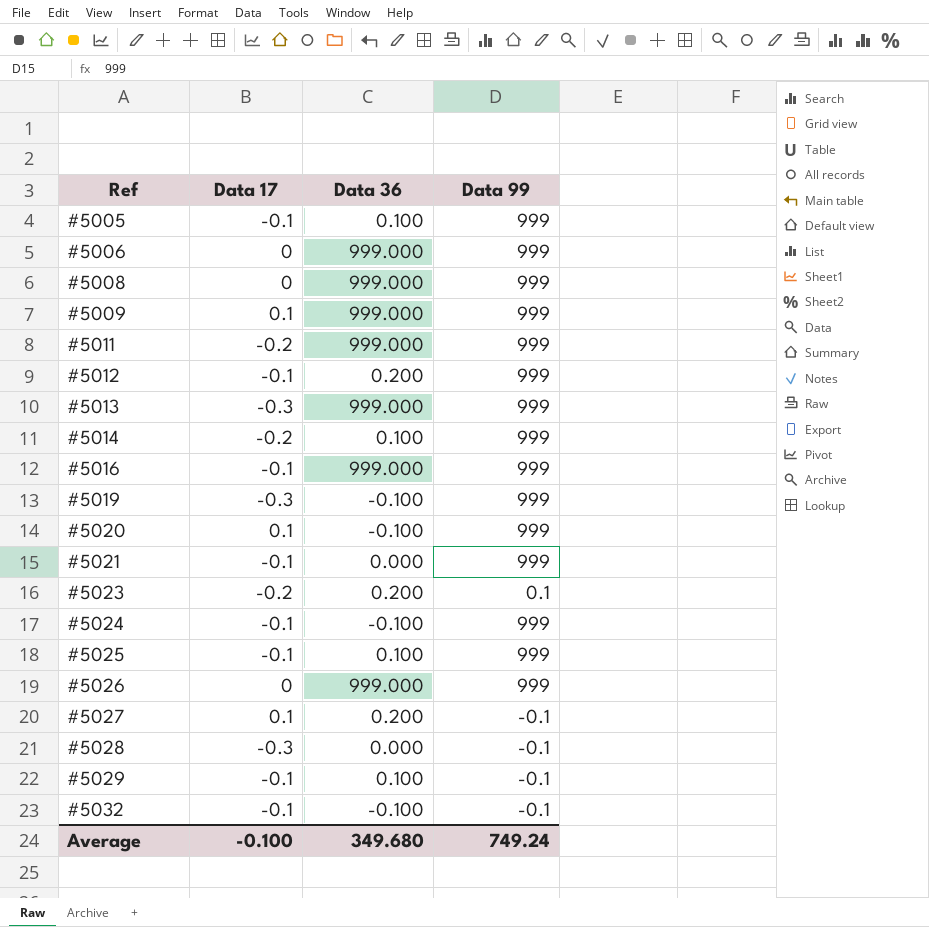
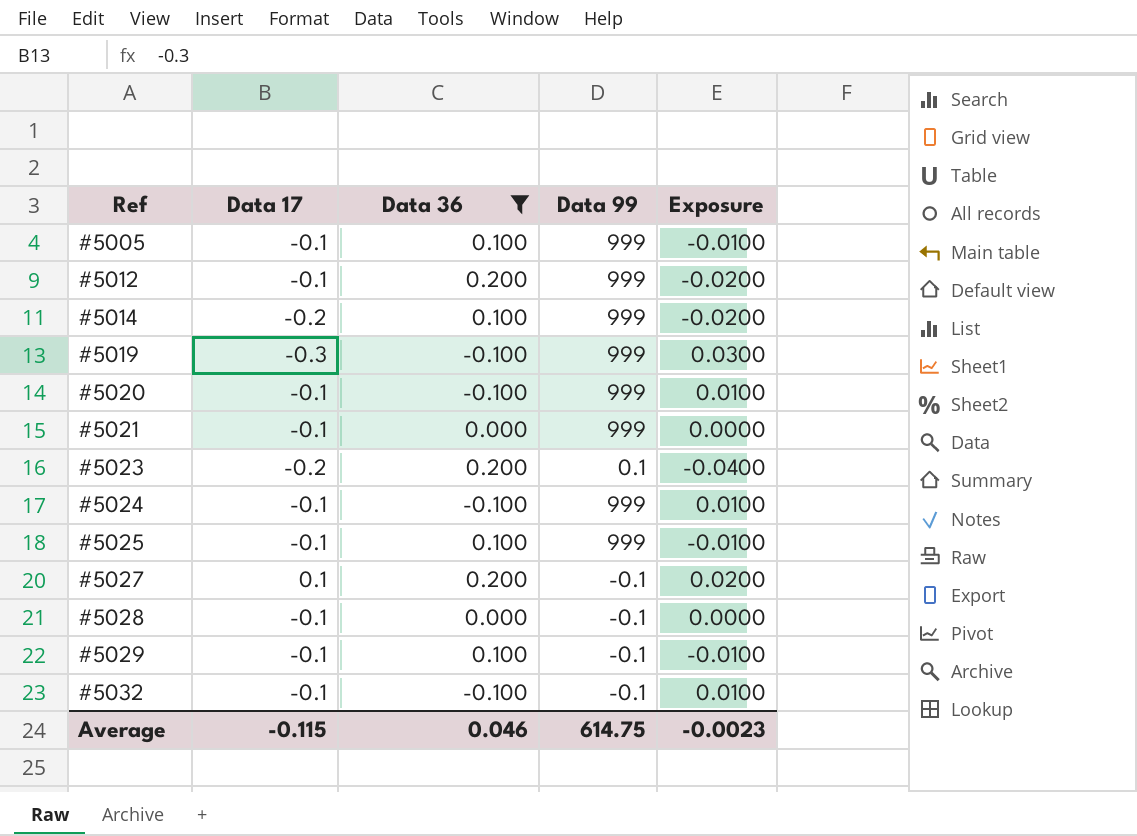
filter: none -> Data 36 != 999.000
column Exposure | formula: none -> [Data 17] * [Data 36]
#5020 | Data 17: 0.1 -> -0.1
#5028 | Data 17: -0.3 -> -0.1
Average | Data 17: -0.100 -> -0.115
Average | Data 36: 349.680 -> 0.046
Average | Data 99: 749.24 -> 614.75

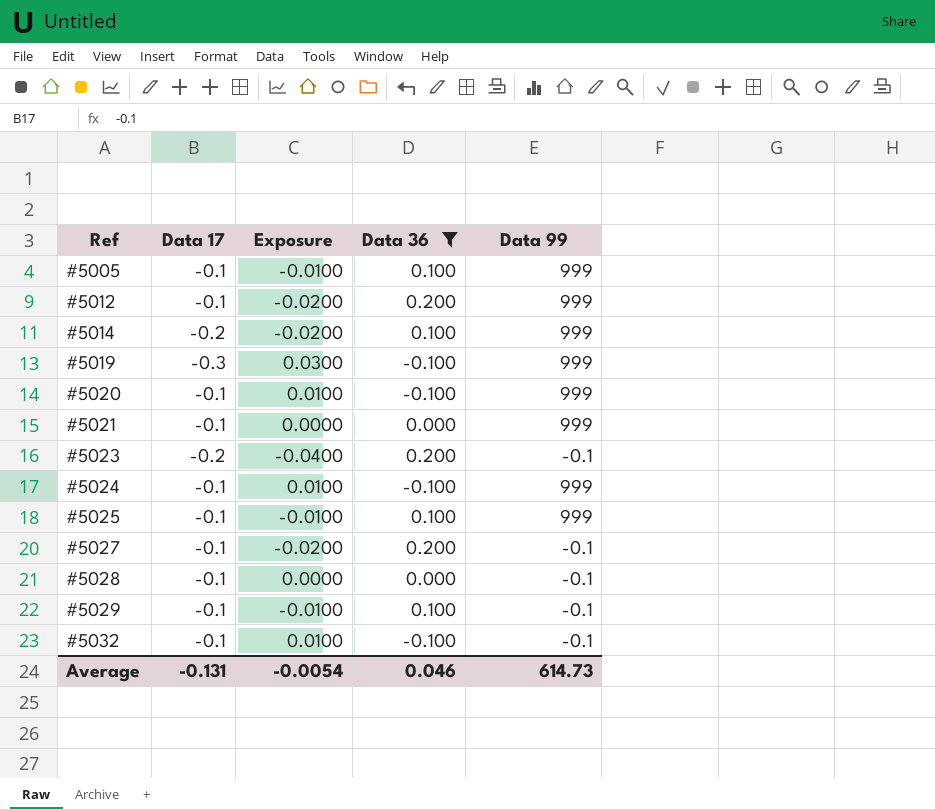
column Exposure | position: 5 -> 3
#5023 | Data 99: 0.1 -> -0.1
#5027 | Data 17: 0.1 -> -0.1
#5027 | Exposure: 0.0200 -> -0.0200
Average | Data 17: -0.115 -> -0.131
Average | Exposure: -0.0023 -> -0.0054
Average | Data 99: 614.75 -> 614.73

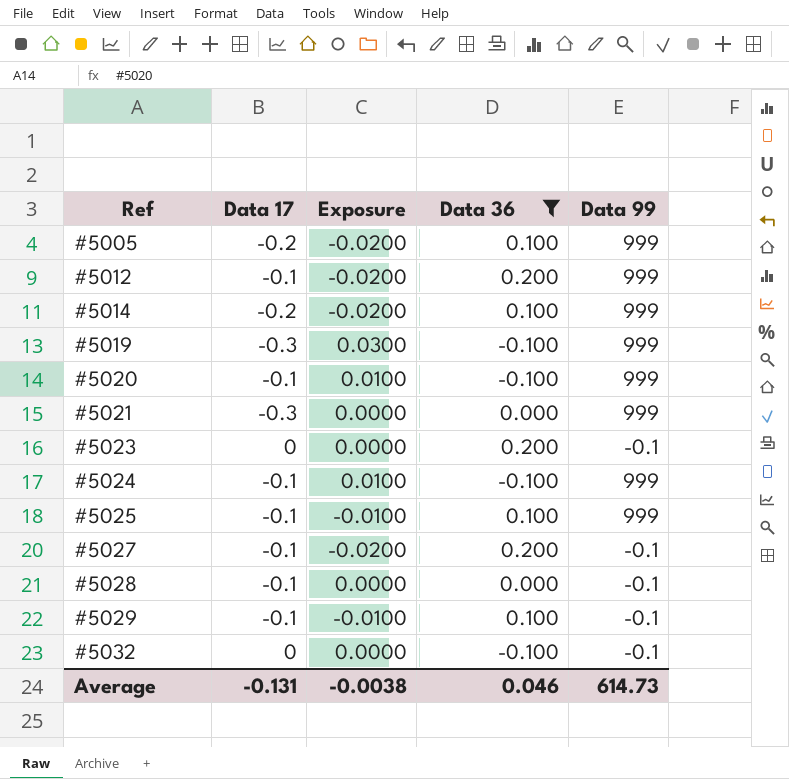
#5005 | Data 17: -0.1 -> -0.2
#5005 | Exposure: -0.0100 -> -0.0200
#5021 | Data 17: -0.1 -> -0.3
#5023 | Data 17: -0.2 -> 0
#5023 | Exposure: -0.0400 -> 0.0000
#5032 | Data 17: -0.1 -> 0
#5032 | Exposure: 0.0100 -> 0.0000
Average | Exposure: -0.0054 -> -0.0038

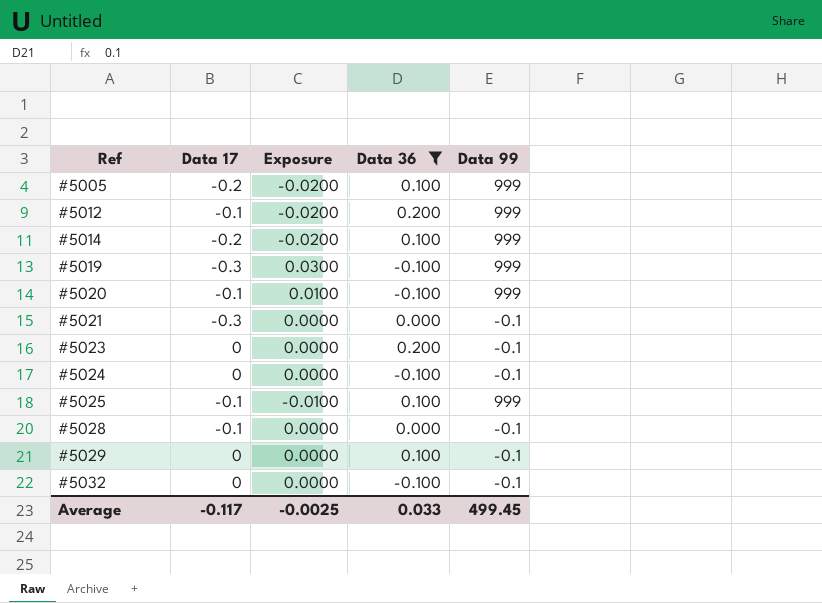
row #5027: -0.1 | -0.0200 | 0.200 | -0.1 -> none
#5021 | Data 99: 999 -> -0.1
#5024 | Data 17: -0.1 -> 0
#5024 | Exposure: 0.0100 -> 0.0000
#5024 | Data 99: 999 -> -0.1
#5029 | Data 17: -0.1 -> 0
#5029 | Exposure: -0.0100 -> 0.0000
Average | Data 17: -0.131 -> -0.117
Average | Exposure: -0.0038 -> -0.0025
Average | Data 36: 0.046 -> 0.033
Average | Data 99: 614.73 -> 499.45

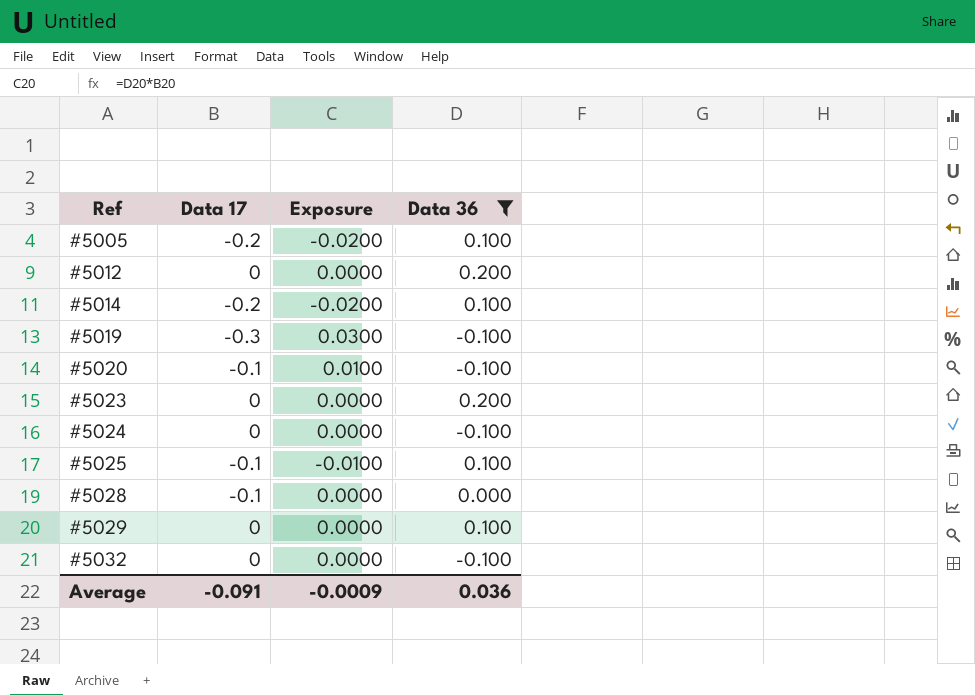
column Data 99 | position: 5 -> none
row #5021: -0.3 | 0.0000 | 0.000 | -0.1 -> none
#5012 | Data 17: -0.1 -> 0
#5012 | Exposure: -0.0200 -> 0.0000
Average | Data 17: -0.117 -> -0.091
Average | Exposure: -0.0025 -> -0.0009
Average | Data 36: 0.033 -> 0.036

